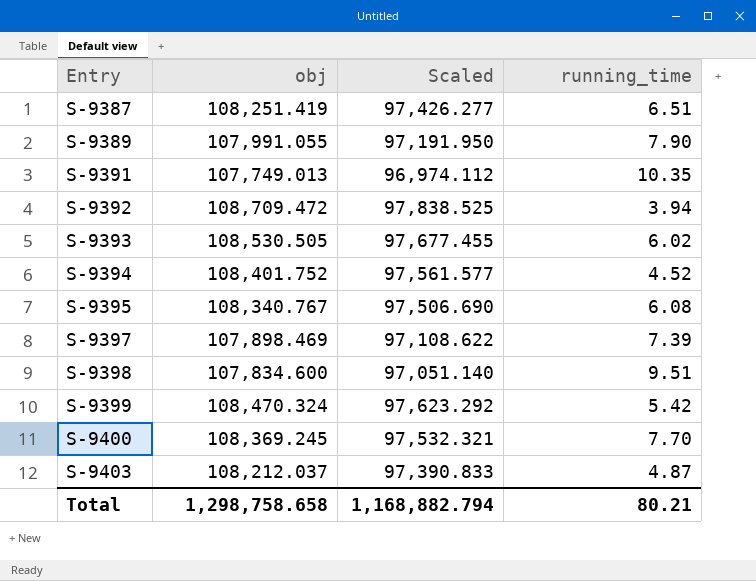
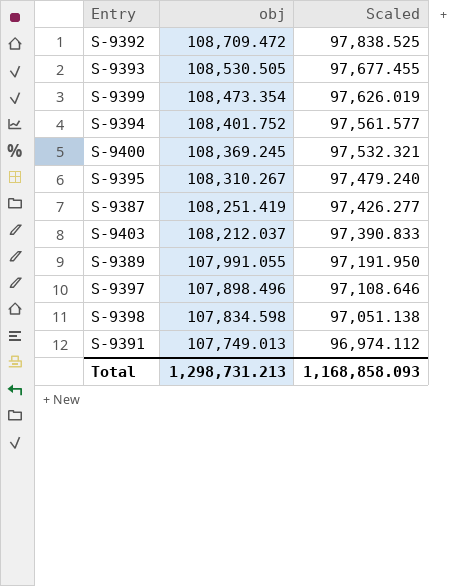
row order: Entry ascending -> obj descending
column running_time | position: 4 -> none
S-9399 | obj: 108,470.324 -> 108,473.354
S-9399 | Scaled: 97,623.292 -> 97,626.019
S-9395 | obj: 108,340.767 -> 108,310.267
S-9395 | Scaled: 97,506.690 -> 97,479.240
S-9397 | obj: 107,898.469 -> 107,898.496
S-9397 | Scaled: 97,108.622 -> 97,108.646
S-9398 | obj: 107,834.600 -> 107,834.598
S-9398 | Scaled: 97,051.140 -> 97,051.138
Total | obj: 1,298,758.658 -> 1,298,731.213
Total | Scaled: 1,168,882.794 -> 1,168,858.093

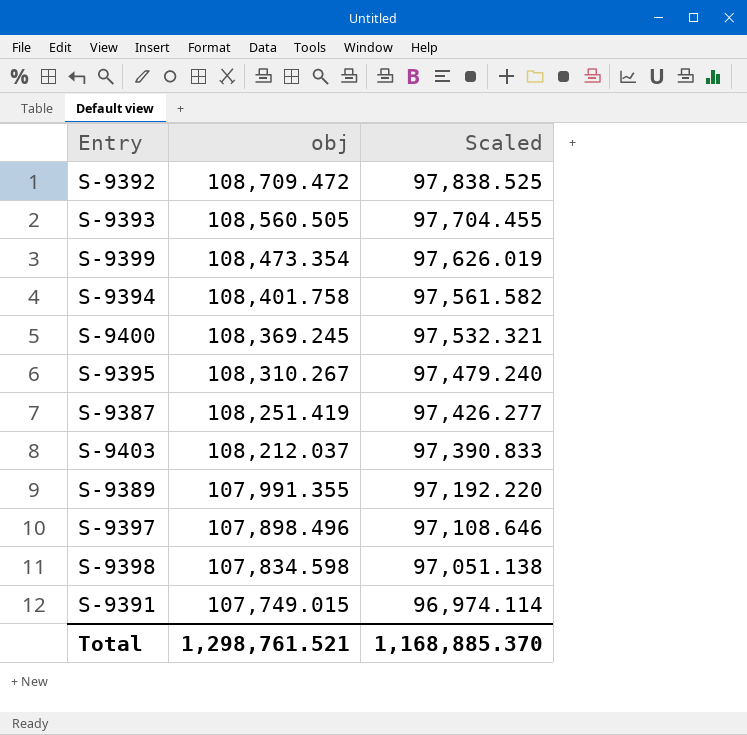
S-9393 | obj: 108,530.505 -> 108,560.505
S-9393 | Scaled: 97,677.455 -> 97,704.455
S-9394 | obj: 108,401.752 -> 108,401.758
S-9394 | Scaled: 97,561.577 -> 97,561.582
S-9389 | obj: 107,991.055 -> 107,991.355
S-9389 | Scaled: 97,191.950 -> 97,192.220
S-9391 | obj: 107,749.013 -> 107,749.015
S-9391 | Scaled: 96,974.112 -> 96,974.114
Total | obj: 1,298,731.213 -> 1,298,761.521
Total | Scaled: 1,168,858.093 -> 1,168,885.370

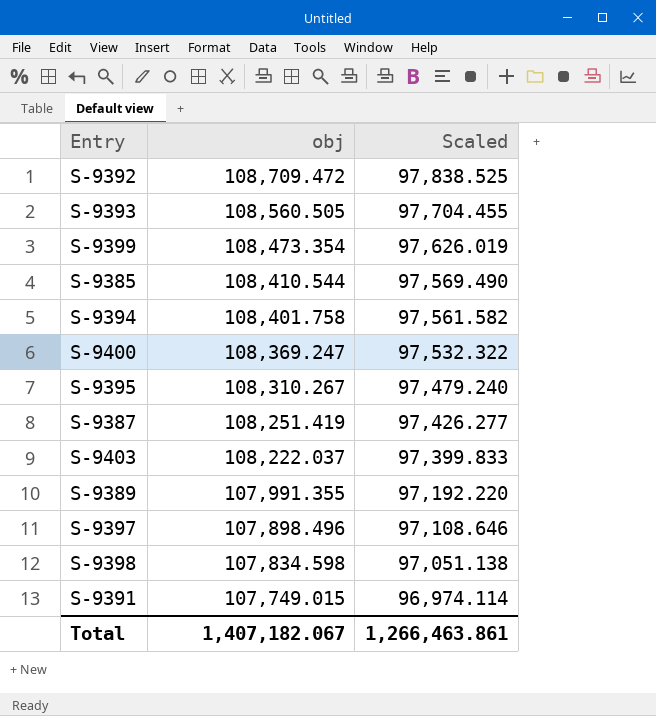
row S-9385: none -> 108,410.544 | 97,569.490
S-9400 | obj: 108,369.245 -> 108,369.247
S-9400 | Scaled: 97,532.321 -> 97,532.322
S-9403 | obj: 108,212.037 -> 108,222.037
S-9403 | Scaled: 97,390.833 -> 97,399.833
Total | obj: 1,298,761.521 -> 1,407,182.067
Total | Scaled: 1,168,885.370 -> 1,266,463.861

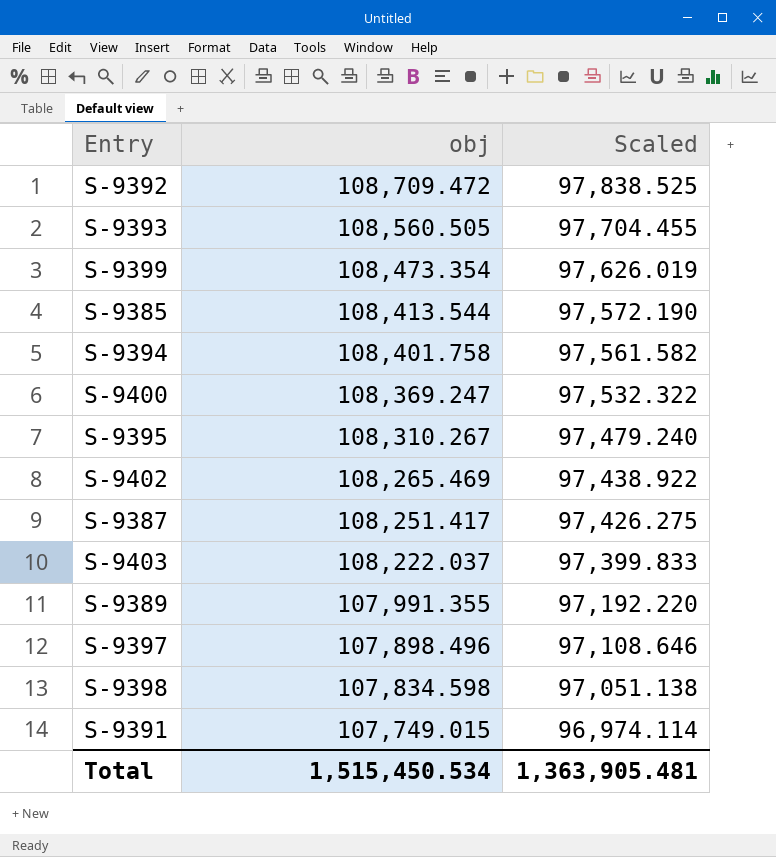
S-9385 | obj: 108,410.544 -> 108,413.544
S-9385 | Scaled: 97,569.490 -> 97,572.190
row S-9402: none -> 108,265.469 | 97,438.922
S-9387 | obj: 108,251.419 -> 108,251.417
S-9387 | Scaled: 97,426.277 -> 97,426.275
Total | obj: 1,407,182.067 -> 1,515,450.534
Total | Scaled: 1,266,463.861 -> 1,363,905.481

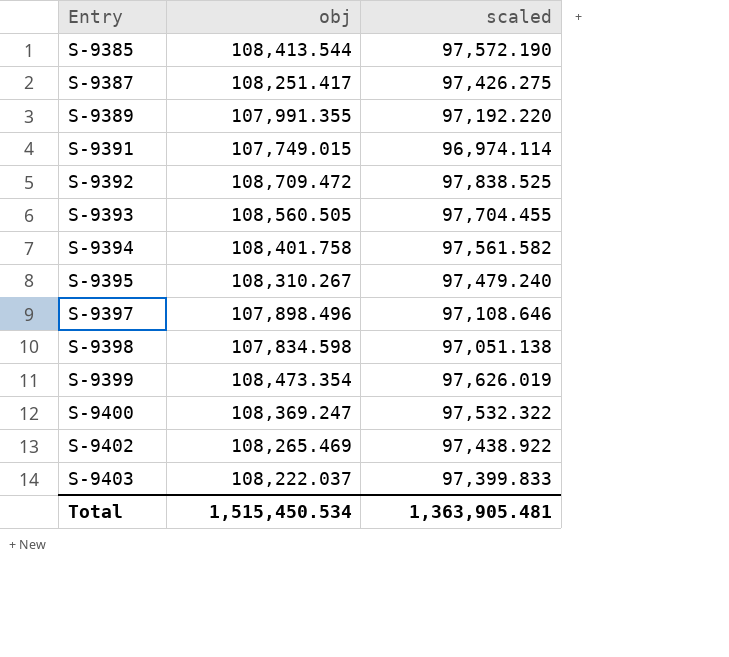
row order: obj descending -> Entry ascending
column name: Scaled -> scaled

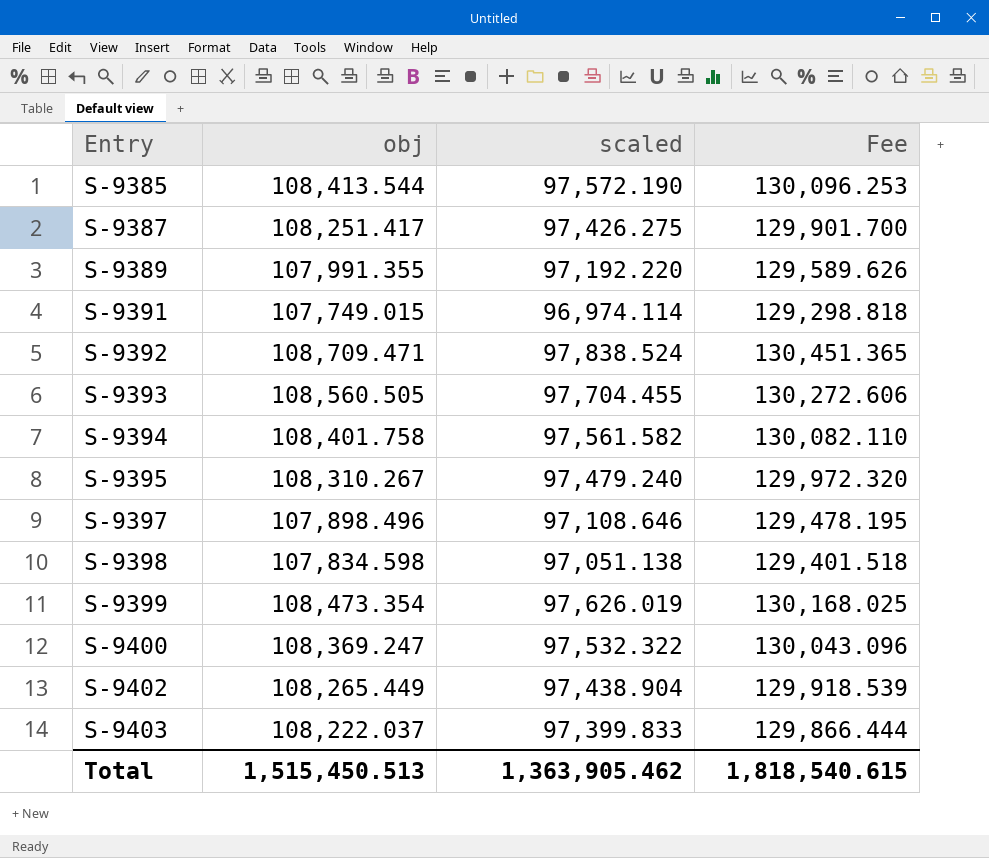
column Fee | formula: none -> [obj] * 1.2
S-9392 | obj: 108,709.472 -> 108,709.471
S-9392 | scaled: 97,838.525 -> 97,838.524
S-9402 | obj: 108,265.469 -> 108,265.449
S-9402 | scaled: 97,438.922 -> 97,438.904
Total | obj: 1,515,450.534 -> 1,515,450.513
Total | scaled: 1,363,905.481 -> 1,363,905.462

